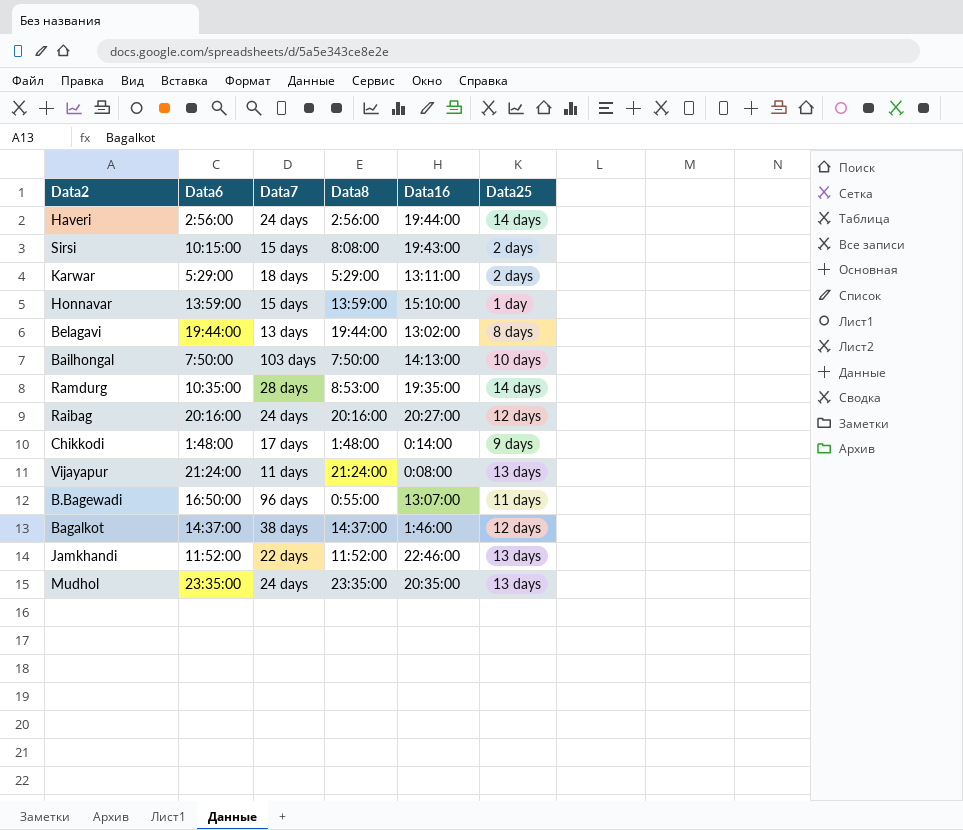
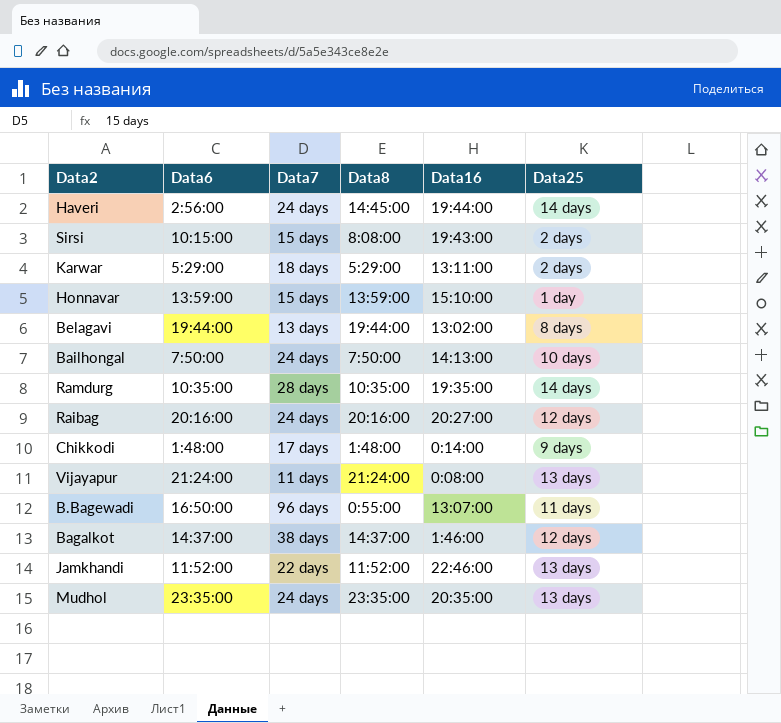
Haveri | Data8: 2:56:00 -> 14:45:00
Bailhongal | Data7: 103 days -> 24 days
Ramdurg | Data8: 8:53:00 -> 10:35:00

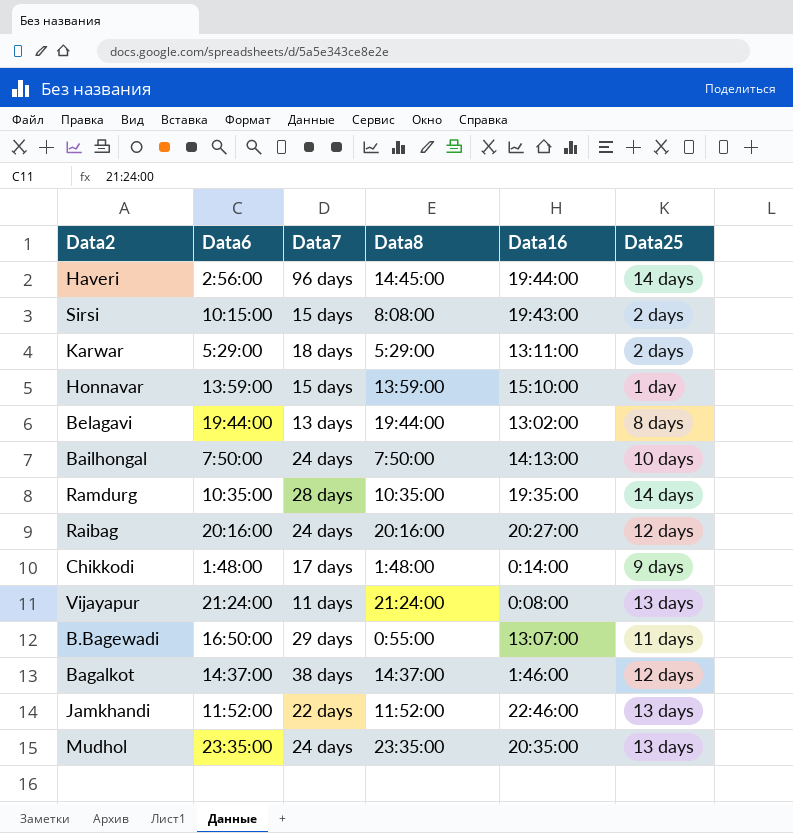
Haveri | Data7: 24 days -> 96 days
B.Bagewadi | Data7: 96 days -> 29 days

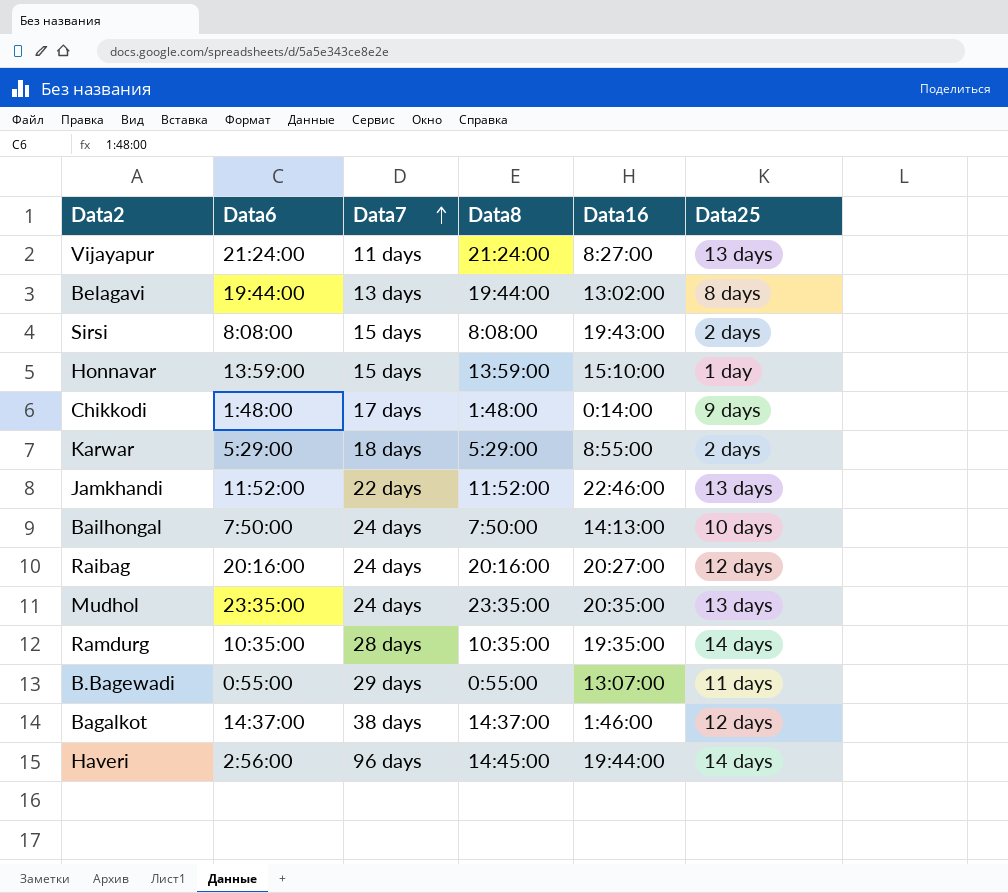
row order: none -> Data7 ascending
Vijayapur | Data16: 0:08:00 -> 8:27:00
Sirsi | Data6: 10:15:00 -> 8:08:00
Karwar | Data16: 13:11:00 -> 8:55:00
B.Bagewadi | Data6: 16:50:00 -> 0:55:00

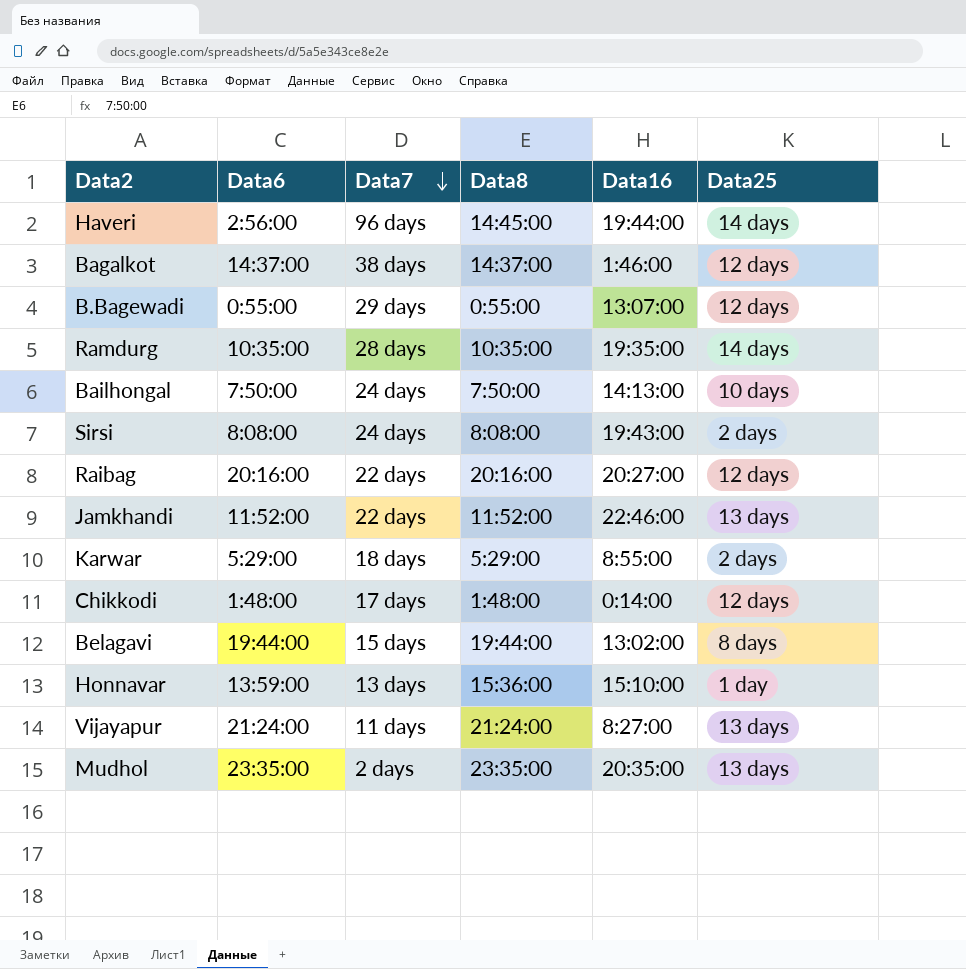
row order: Data7 ascending -> Data7 descending
B.Bagewadi | Data25: 11 days -> 12 days
Sirsi | Data7: 15 days -> 24 days
Raibag | Data7: 24 days -> 22 days
Chikkodi | Data25: 9 days -> 12 days
Belagavi | Data7: 13 days -> 15 days
Honnavar | Data7: 15 days -> 13 days
Honnavar | Data8: 13:59:00 -> 15:36:00
Mudhol | Data7: 24 days -> 2 days

